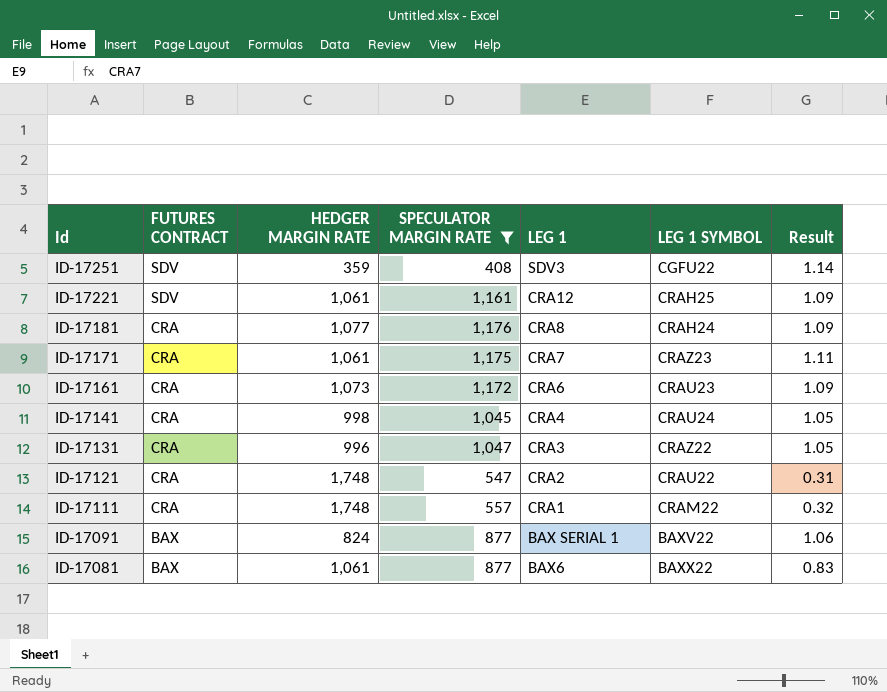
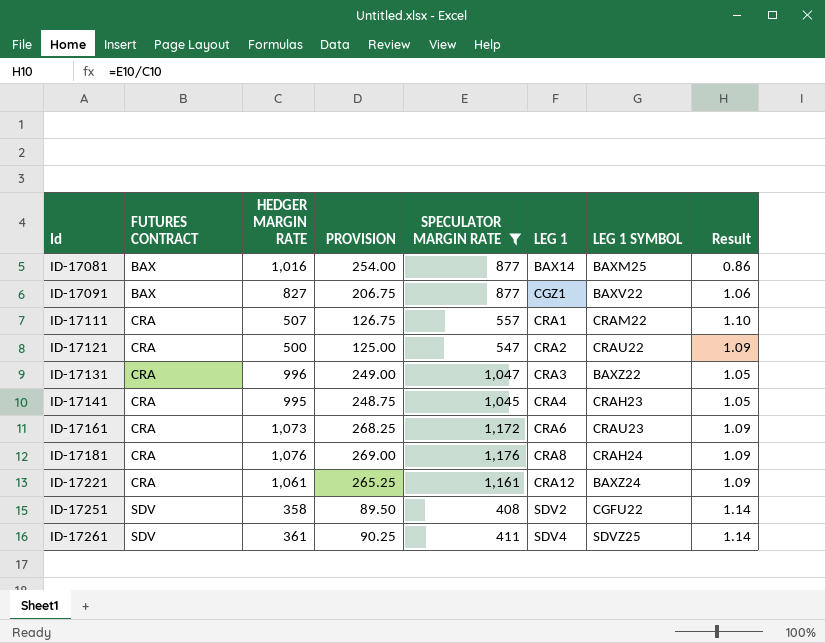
row order: Id descending -> Id ascending
column PROVISION | formula: none -> [HEDGER MARGIN RATE] * 0.25
row ID-17171: CRA | 1,061 | 1,175 | CRA7 | CRAZ23 | 1.11 -> none
ID-17081 | HEDGER MARGIN RATE: 1,061 -> 1,016
ID-17081 | LEG 1: BAX6 -> BAX14
ID-17081 | LEG 1 SYMBOL: BAXX22 -> BAXM25
ID-17081 | Result: 0.83 -> 0.86
ID-17091 | HEDGER MARGIN RATE: 824 -> 827
ID-17091 | LEG 1: BAX SERIAL 1 -> CGZ1
ID-17111 | HEDGER MARGIN RATE: 1,748 -> 507
ID-17111 | Result: 0.32 -> 1.10
ID-17121 | HEDGER MARGIN RATE: 1,748 -> 500
ID-17121 | Result: 0.31 -> 1.09
ID-17131 | LEG 1 SYMBOL: CRAZ22 -> BAXZ22
ID-17141 | HEDGER MARGIN RATE: 998 -> 995
ID-17141 | LEG 1 SYMBOL: CRAU24 -> CRAH23
ID-17181 | HEDGER MARGIN RATE: 1,077 -> 1,076
ID-17221 | FUTURES CONTRACT: SDV -> CRA
ID-17221 | LEG 1 SYMBOL: CRAH25 -> BAXZ24
ID-17251 | HEDGER MARGIN RATE: 359 -> 358
ID-17251 | LEG 1: SDV3 -> SDV2
row ID-17261: none -> SDV | 361 | 90.25 | 411 | SDV4 | SDVZ25 | 1.14

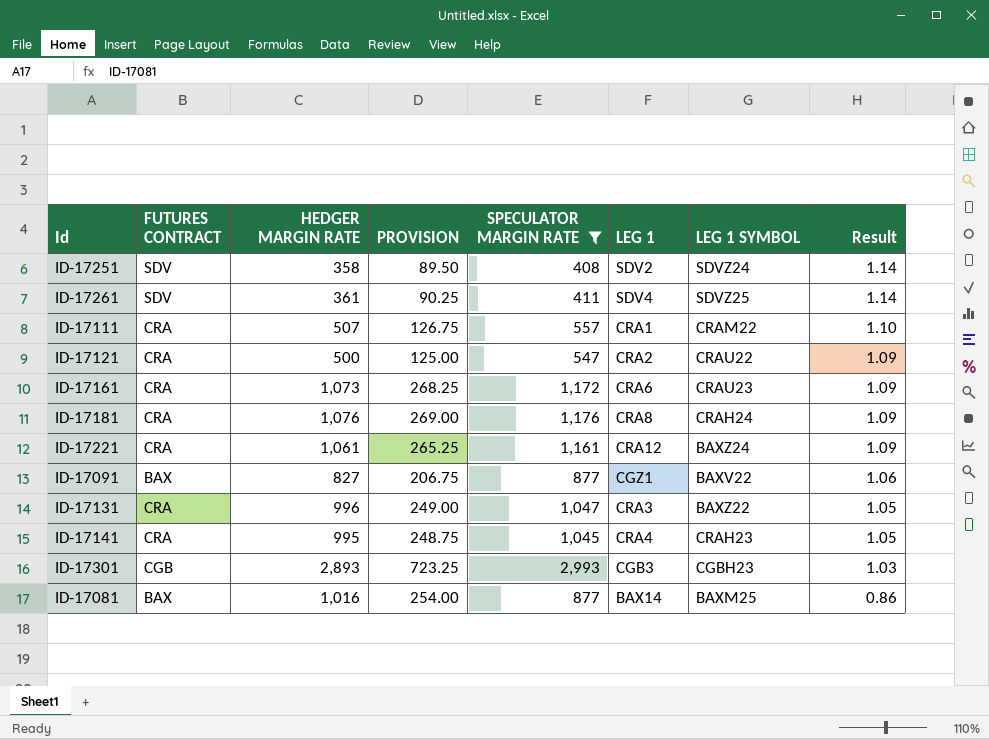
row order: Id ascending -> Result descending
ID-17251 | LEG 1 SYMBOL: CGFU22 -> SDVZ24
row ID-17301: none -> CGB | 2,893 | 723.25 | 2,993 | CGB3 | CGBH23 | 1.03

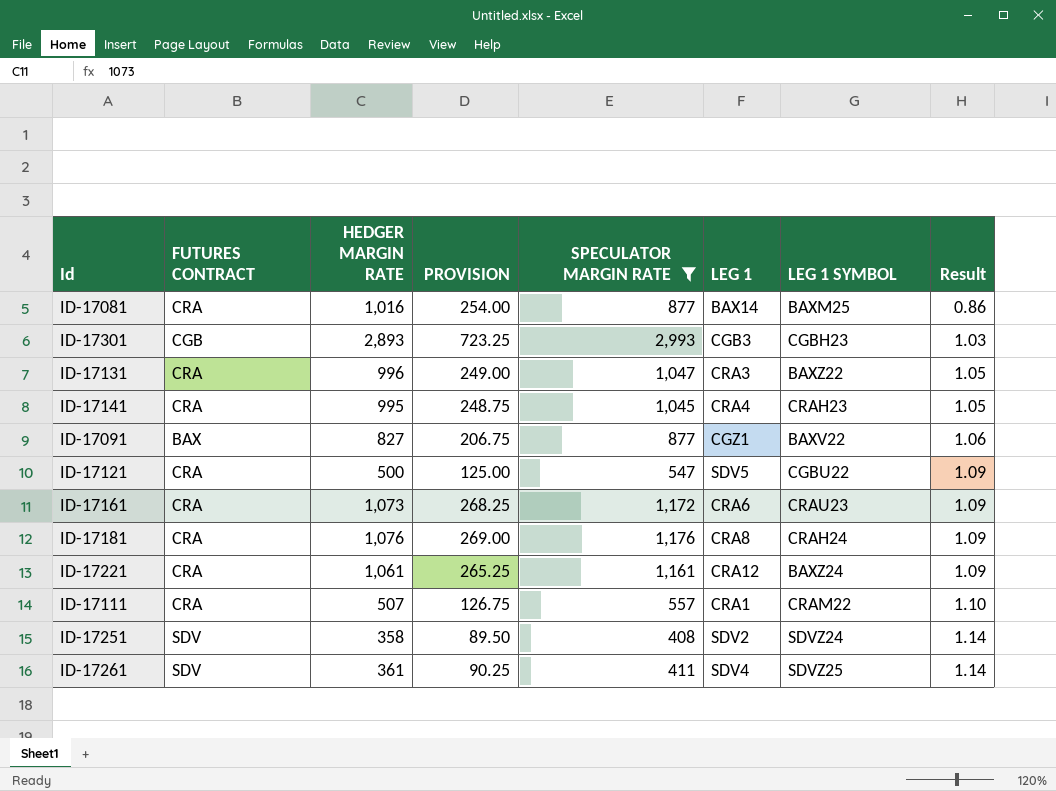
row order: Result descending -> Result ascending
ID-17081 | FUTURES CONTRACT: BAX -> CRA
ID-17121 | LEG 1: CRA2 -> SDV5
ID-17121 | LEG 1 SYMBOL: CRAU22 -> CGBU22

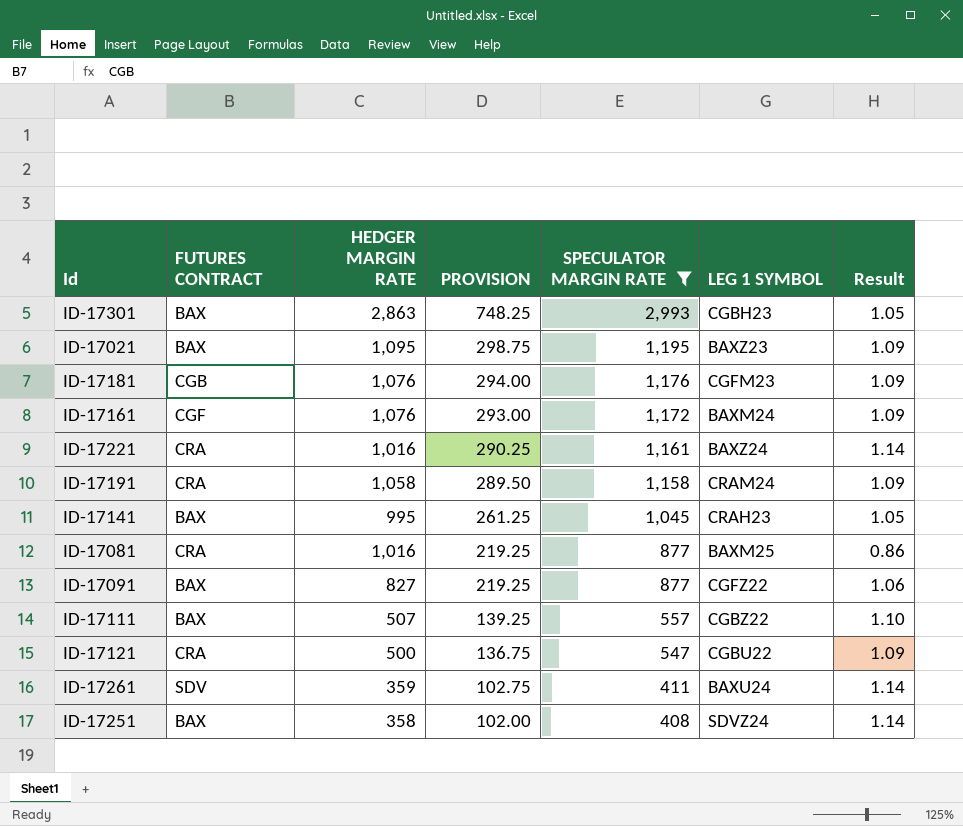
row order: Result ascending -> PROVISION descending
column LEG 1 | position: 6 -> none
column PROVISION | formula: [HEDGER MARGIN RATE] * 0.25 -> [SPECULATOR MARGIN RATE] * 0.25
row ID-17131: CRA | 996 | 249.00 | 1,047 | CRA3 | BAXZ22 | 1.05 -> none
ID-17301 | FUTURES CONTRACT: CGB -> BAX
ID-17301 | HEDGER MARGIN RATE: 2,893 -> 2,863
ID-17301 | Result: 1.03 -> 1.05
row ID-17021: none -> BAX | 1,095 | 298.75 | 1,195 | BAXZ23 | 1.09
ID-17181 | FUTURES CONTRACT: CRA -> CGB
ID-17181 | LEG 1 SYMBOL: CRAH24 -> CGFM23
ID-17161 | FUTURES CONTRACT: CRA -> CGF
ID-17161 | HEDGER MARGIN RATE: 1,073 -> 1,076
ID-17161 | LEG 1 SYMBOL: CRAU23 -> BAXM24
ID-17221 | HEDGER MARGIN RATE: 1,061 -> 1,016
ID-17221 | Result: 1.09 -> 1.14
row ID-17191: none -> CRA | 1,058 | 289.50 | 1,158 | CRAM24 | 1.09
ID-17141 | FUTURES CONTRACT: CRA -> BAX
ID-17091 | LEG 1 SYMBOL: BAXV22 -> CGFZ22
ID-17111 | FUTURES CONTRACT: CRA -> BAX
ID-17111 | LEG 1 SYMBOL: CRAM22 -> CGBZ22
ID-17261 | HEDGER MARGIN RATE: 361 -> 359
ID-17261 | LEG 1 SYMBOL: SDVZ25 -> BAXU24
ID-17251 | FUTURES CONTRACT: SDV -> BAX

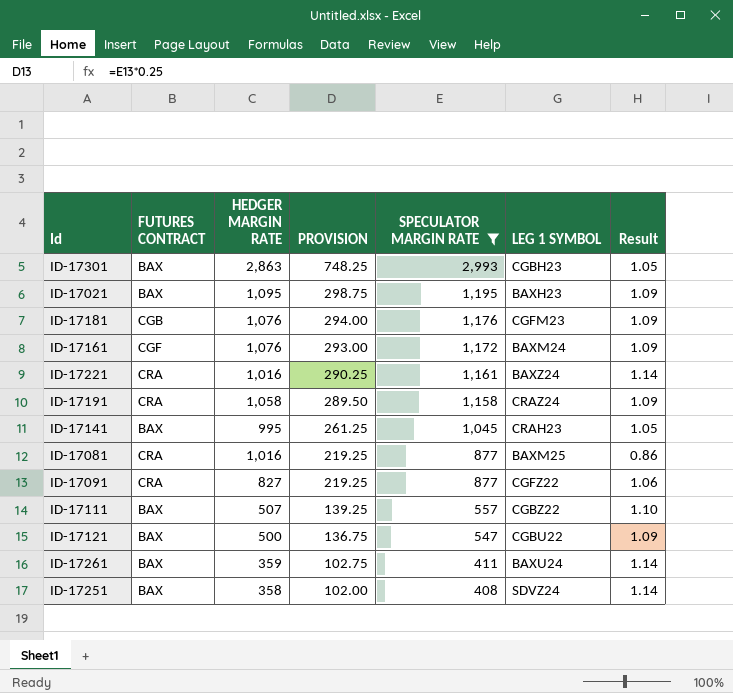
ID-17021 | LEG 1 SYMBOL: BAXZ23 -> BAXH23
ID-17191 | LEG 1 SYMBOL: CRAM24 -> CRAZ24
ID-17091 | FUTURES CONTRACT: BAX -> CRA
ID-17121 | FUTURES CONTRACT: CRA -> BAX
ID-17261 | FUTURES CONTRACT: SDV -> BAX

